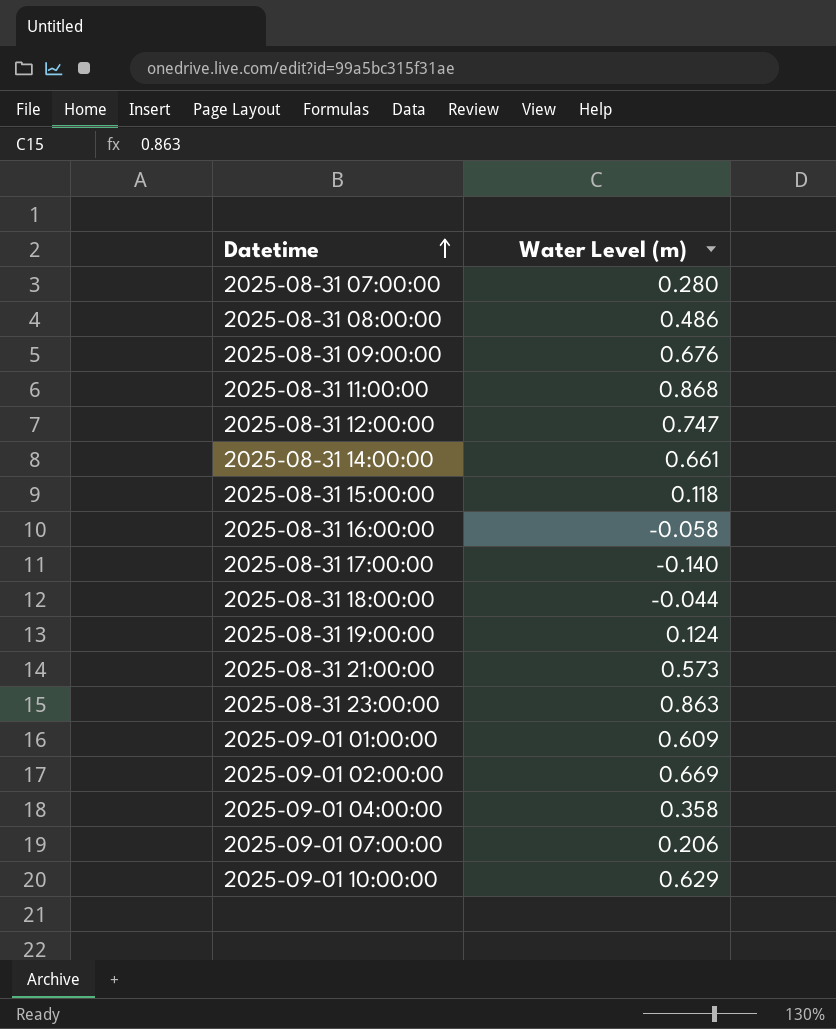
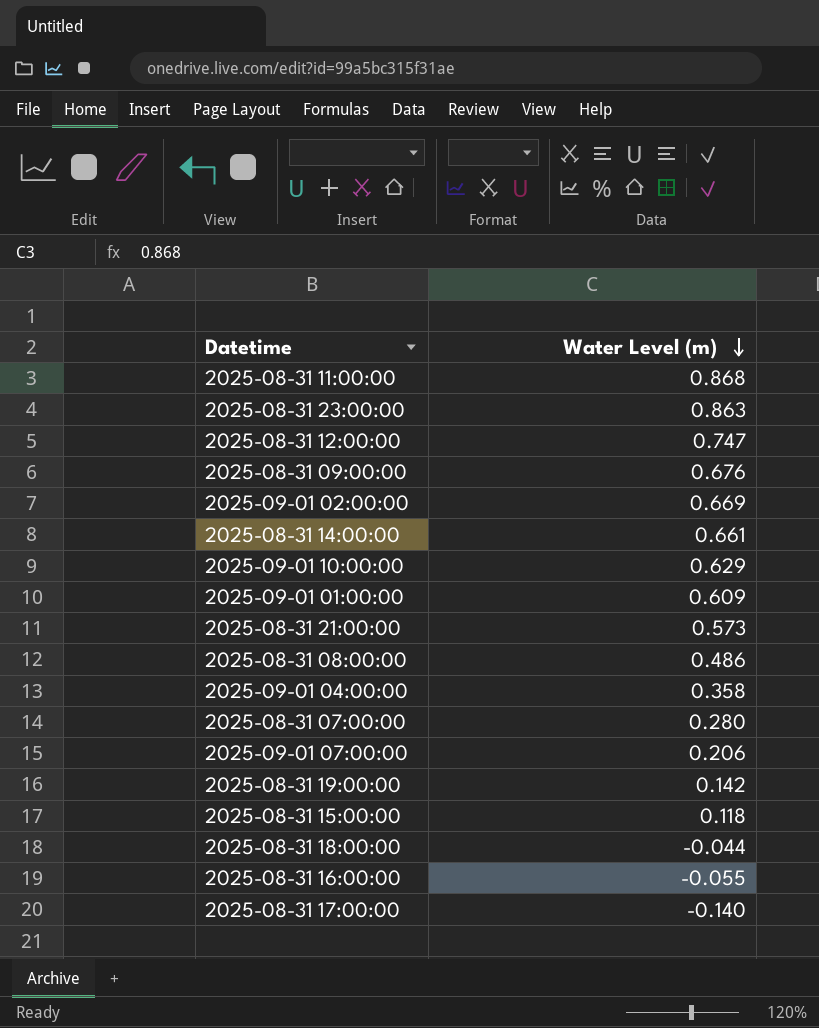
row order: Datetime ascending -> Water Level (m) descending
2025-08-31 19:00:00 | Water Level (m): 0.124 -> 0.142
2025-08-31 16:00:00 | Water Level (m): -0.058 -> -0.055

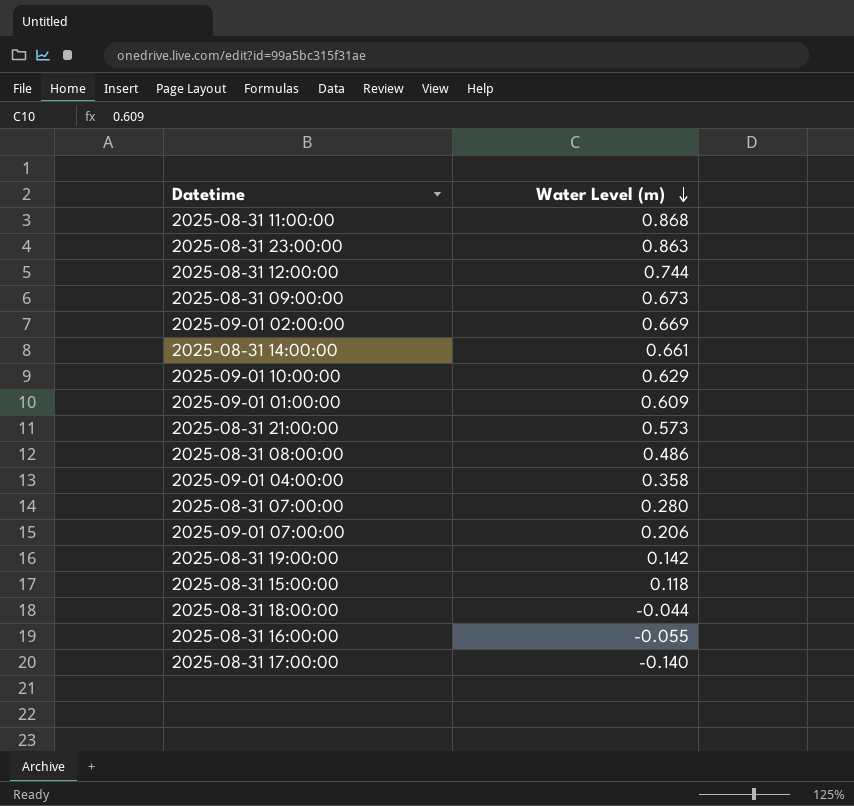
2025-08-31 12:00:00 | Water Level (m): 0.747 -> 0.744
2025-08-31 09:00:00 | Water Level (m): 0.676 -> 0.673

